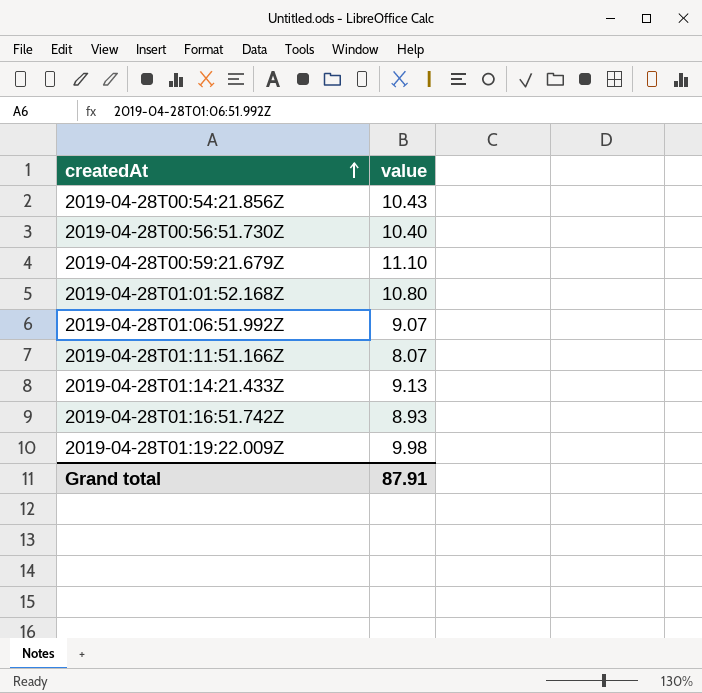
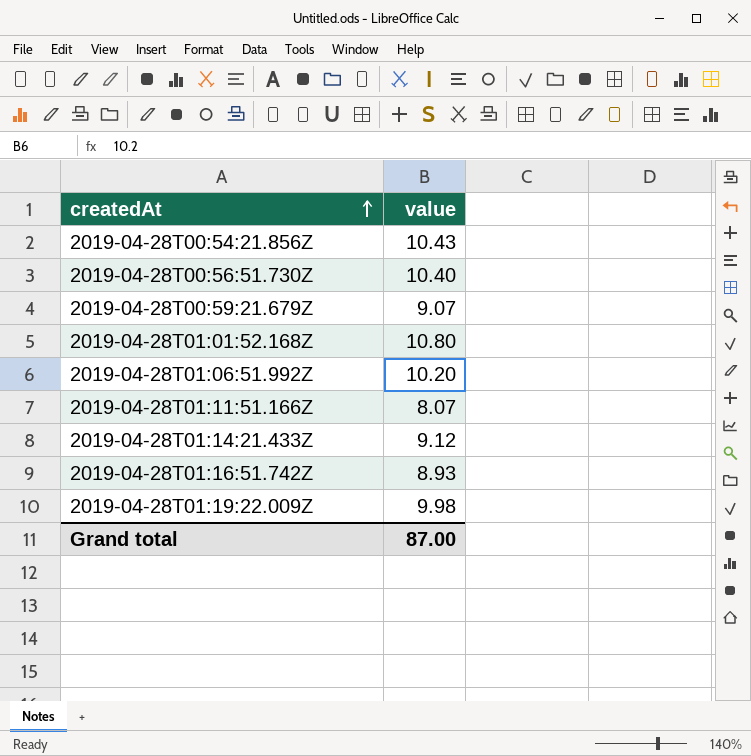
2019-04-28T00:59:21.679Z | value: 11.10 -> 9.07
2019-04-28T01:06:51.992Z | value: 9.07 -> 10.20
2019-04-28T01:14:21.433Z | value: 9.13 -> 9.12
Grand total | value: 87.91 -> 87.00

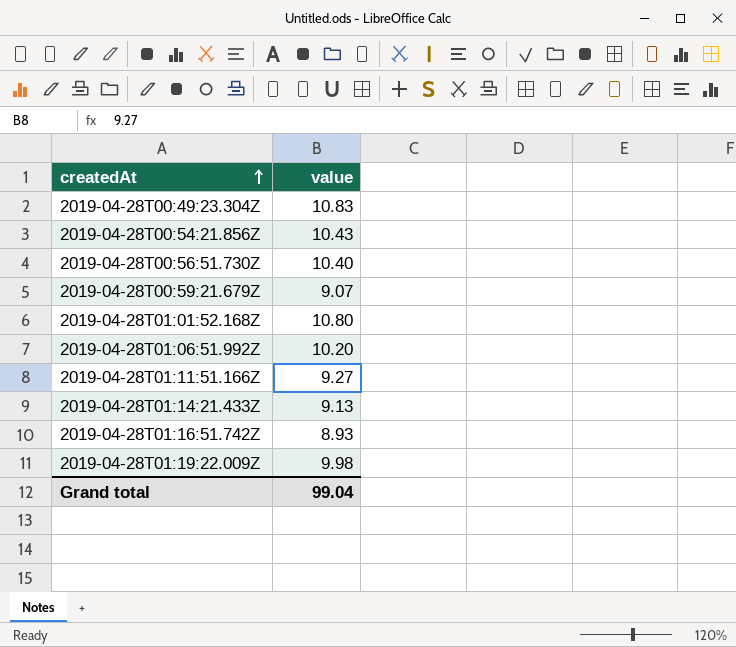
row 2019-04-28T00:49:23.304Z: none -> 10.83
2019-04-28T01:11:51.166Z | value: 8.07 -> 9.27
2019-04-28T01:14:21.433Z | value: 9.12 -> 9.13
Grand total | value: 87.00 -> 99.04

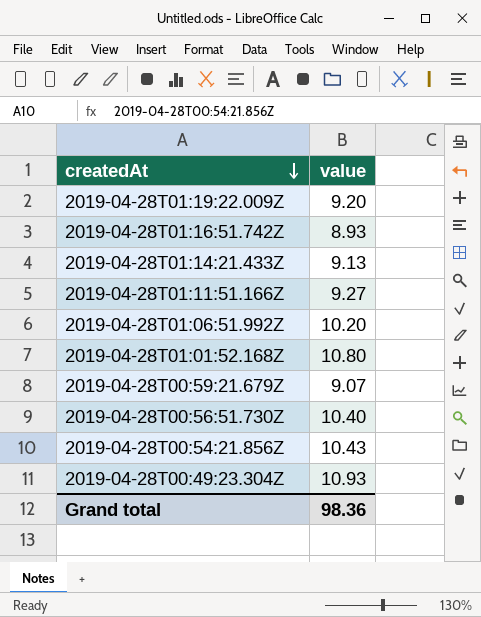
row order: createdAt ascending -> createdAt descending
2019-04-28T01:19:22.009Z | value: 9.98 -> 9.20
2019-04-28T00:49:23.304Z | value: 10.83 -> 10.93
Grand total | value: 99.04 -> 98.36

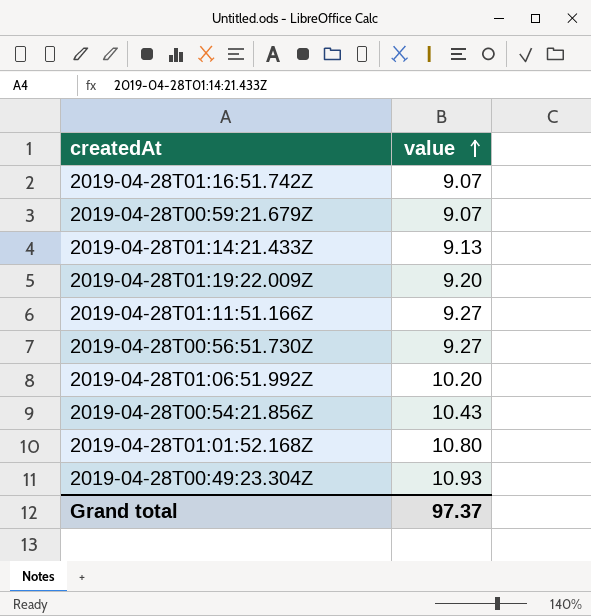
row order: createdAt descending -> value ascending
2019-04-28T01:16:51.742Z | value: 8.93 -> 9.07
2019-04-28T00:56:51.730Z | value: 10.40 -> 9.27
Grand total | value: 98.36 -> 97.37

